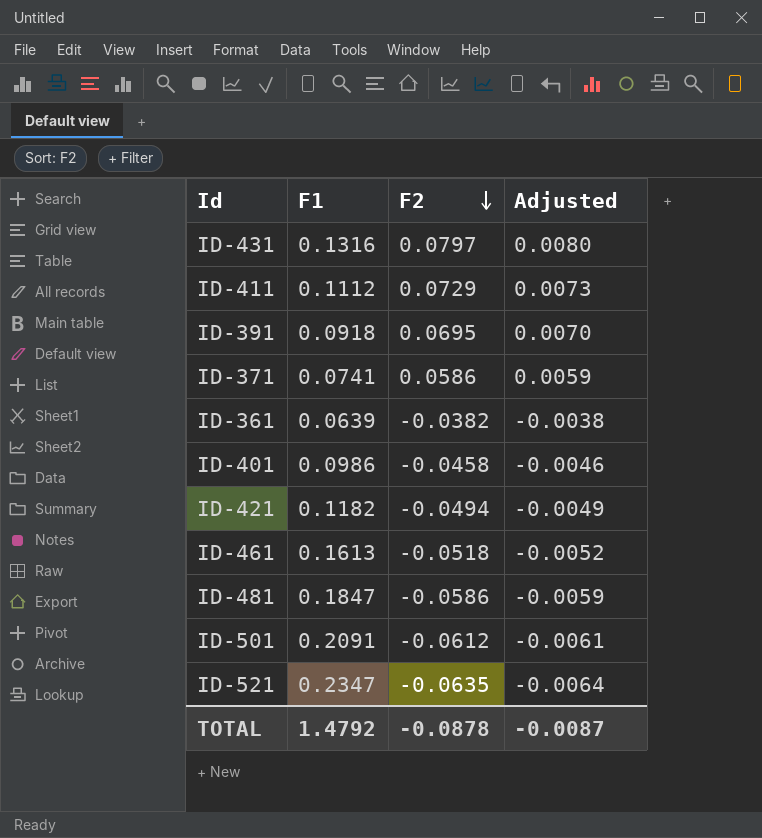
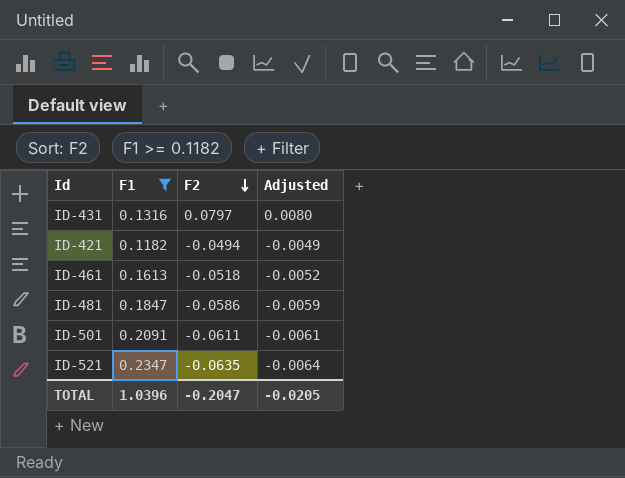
filter: none -> F1 >= 0.1182
ID-501 | F2: -0.0612 -> -0.0611
TOTAL | F1: 1.4792 -> 1.0396
TOTAL | F2: -0.0878 -> -0.2047
TOTAL | Adjusted: -0.0087 -> -0.0205

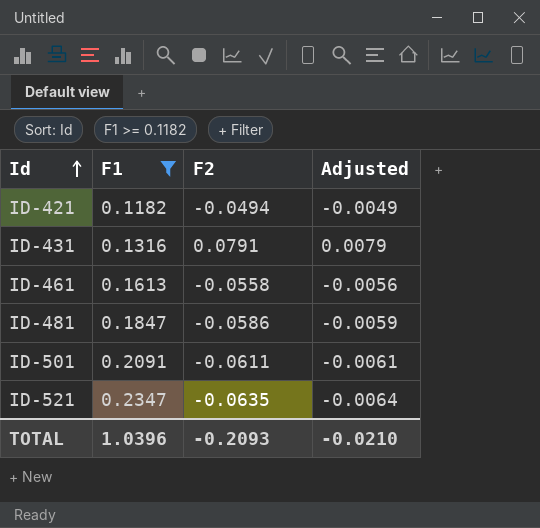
row order: F2 descending -> Id ascending
ID-431 | F2: 0.0797 -> 0.0791
ID-431 | Adjusted: 0.0080 -> 0.0079
ID-461 | F2: -0.0518 -> -0.0558
ID-461 | Adjusted: -0.0052 -> -0.0056
TOTAL | F2: -0.2047 -> -0.2093
TOTAL | Adjusted: -0.0205 -> -0.0210

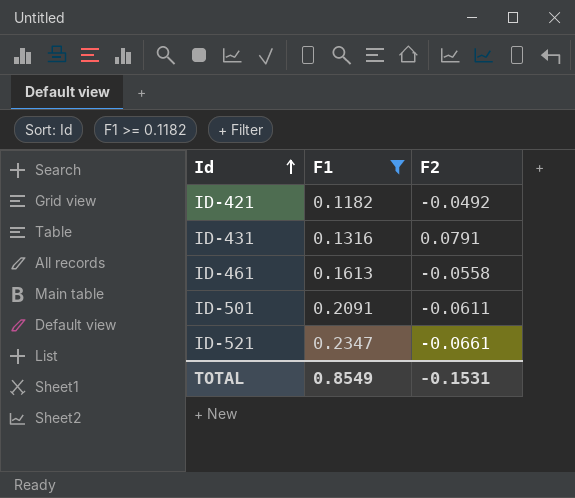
column Adjusted | formula: [F2] * 0.1 -> none
row ID-481: 0.1847 | -0.0586 | -0.0059 -> none
ID-421 | F2: -0.0494 -> -0.0492
ID-521 | F2: -0.0635 -> -0.0661
TOTAL | F1: 1.0396 -> 0.8549
TOTAL | F2: -0.2093 -> -0.1531

